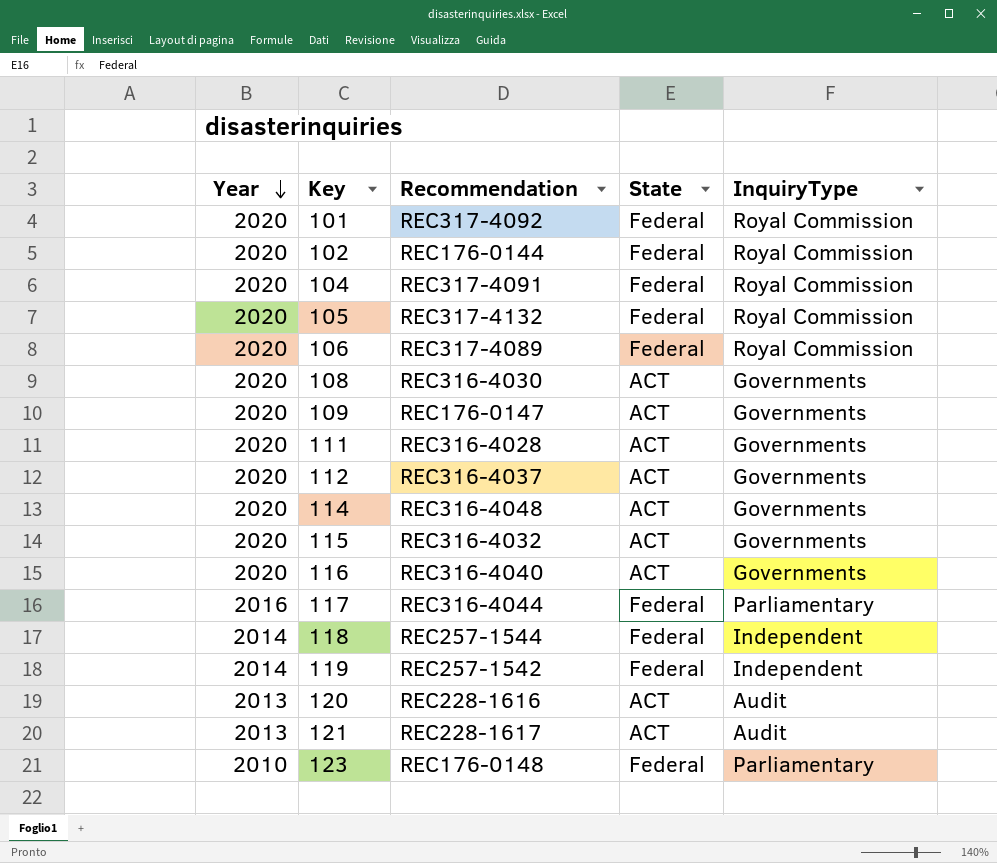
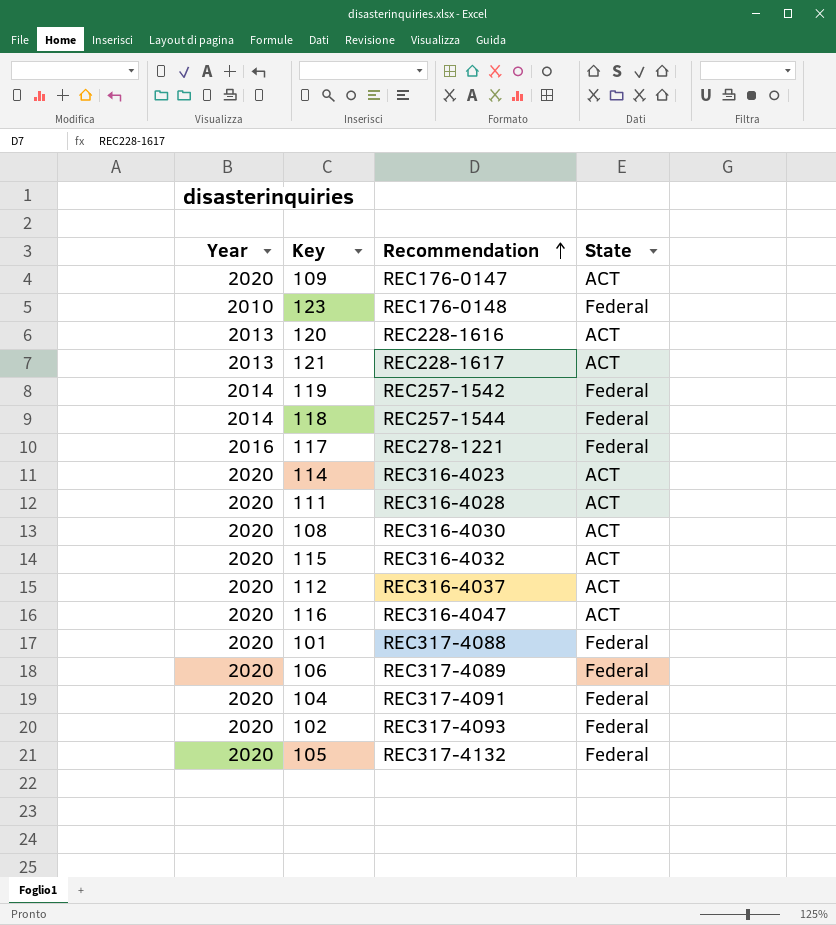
row order: Year descending -> Recommendation ascending
column InquiryType | position: 5 -> none
117 | Recommendation: REC316-4044 -> REC278-1221
114 | Recommendation: REC316-4048 -> REC316-4023
116 | Recommendation: REC316-4040 -> REC316-4047
101 | Recommendation: REC317-4092 -> REC317-4088
102 | Recommendation: REC176-0144 -> REC317-4093

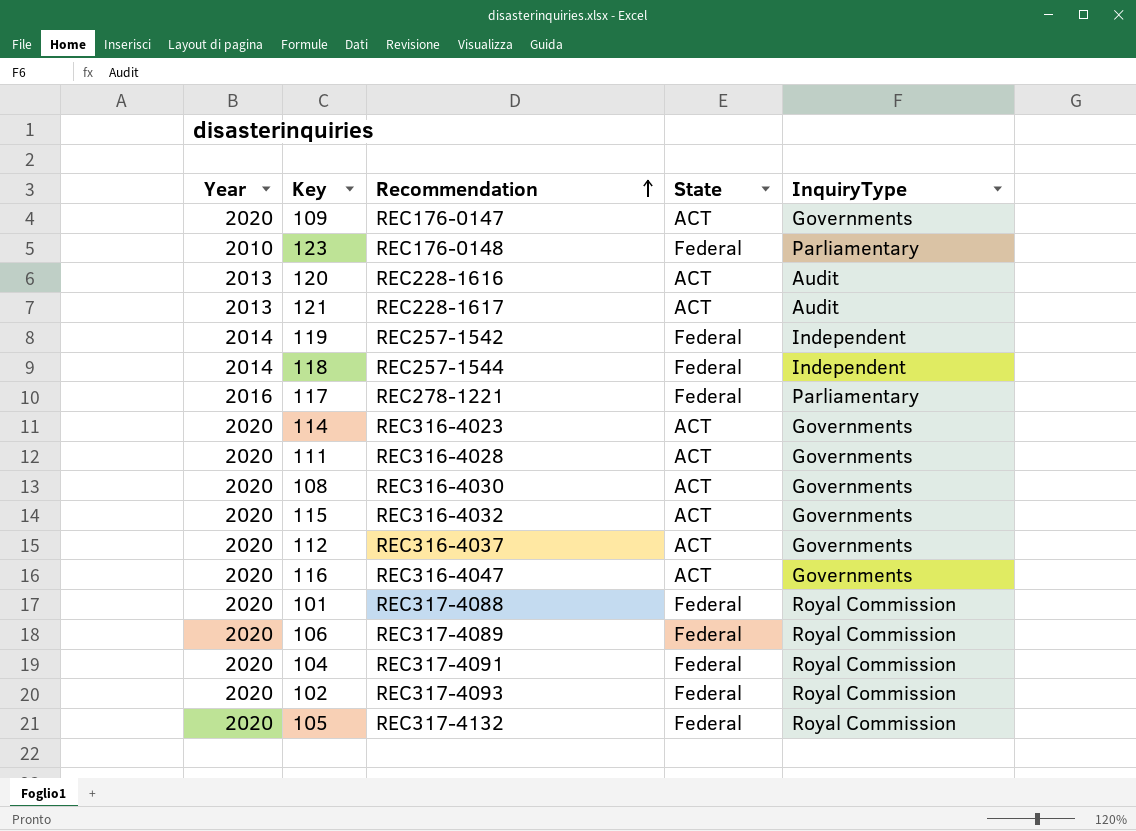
column InquiryType | position: none -> 5

